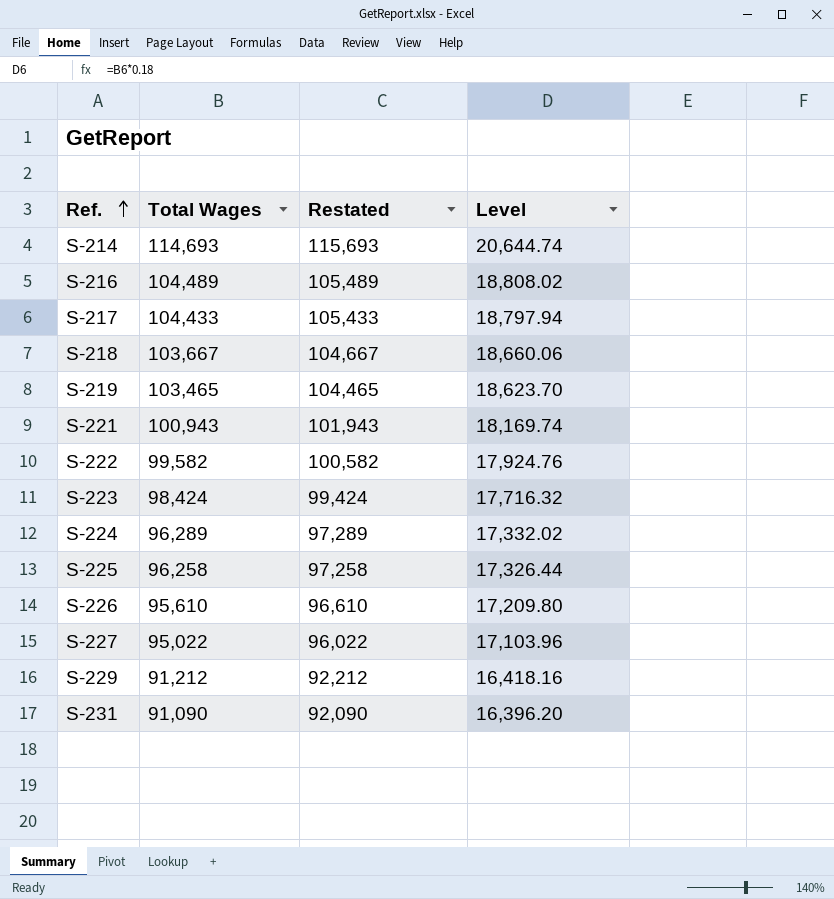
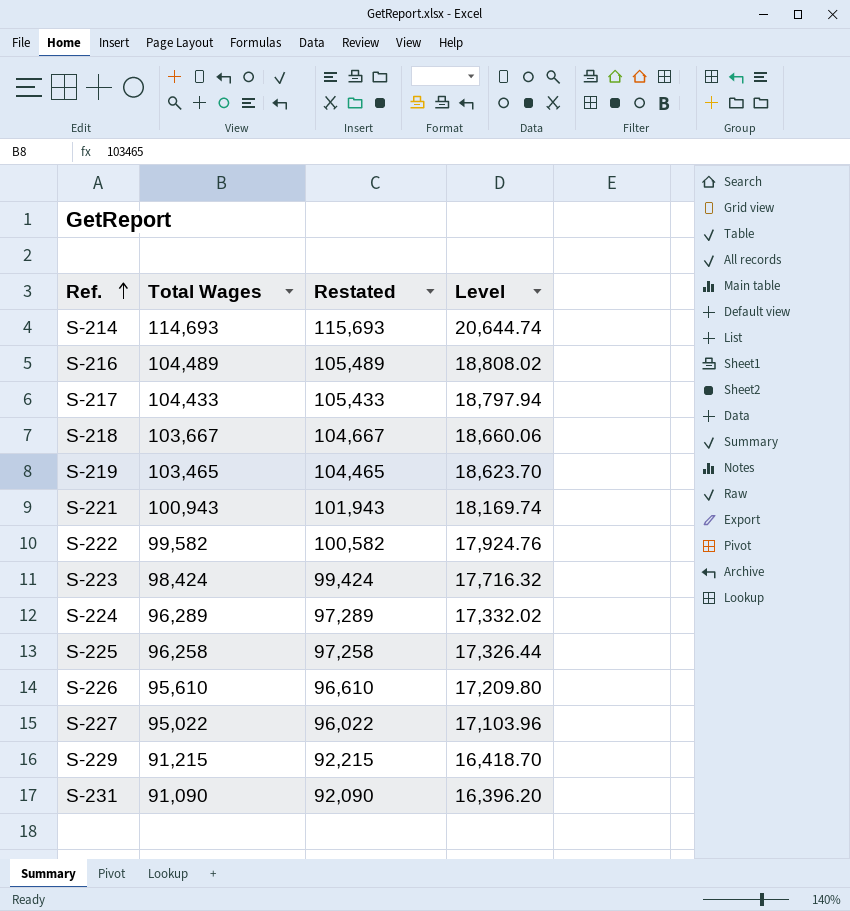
S-229 | Total Wages: 91,212 -> 91,215
S-229 | Restated: 92,212 -> 92,215
S-229 | Level: 16,418.16 -> 16,418.70

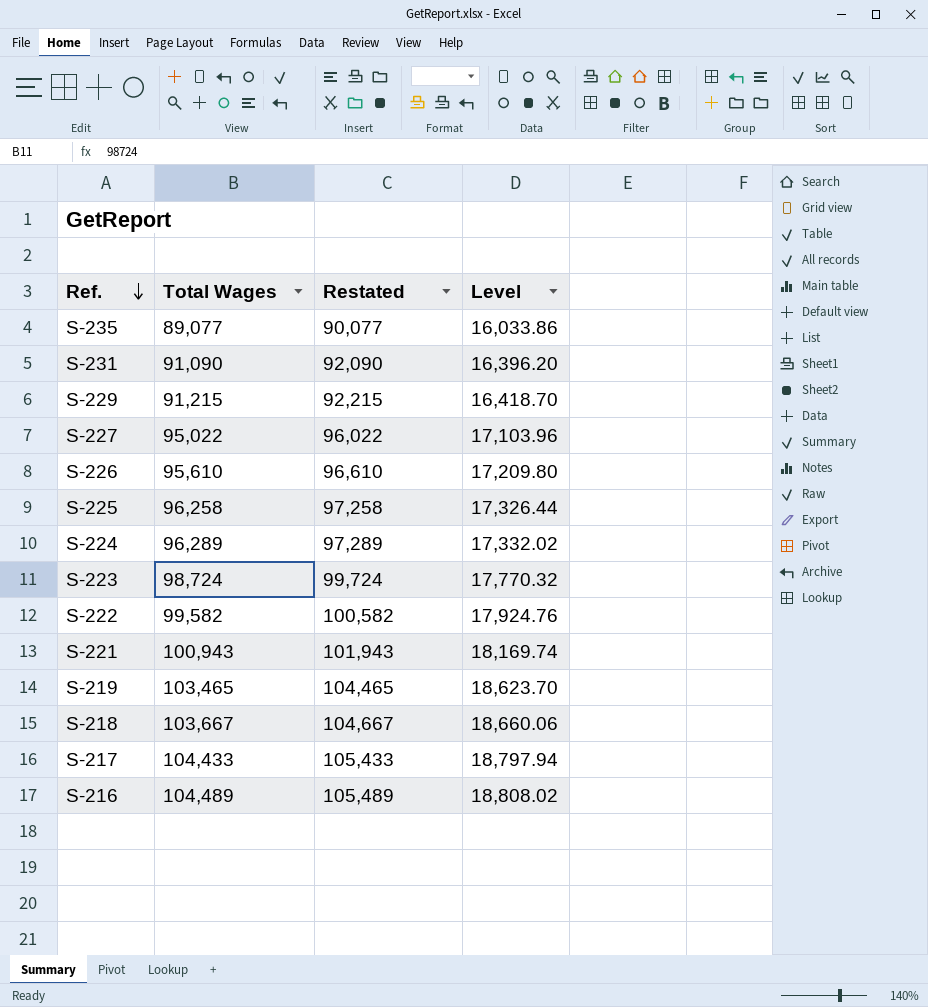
row order: Ref. ascending -> Ref. descending
row S-214: 114,693 | 115,693 | 20,644.74 -> none
row S-235: none -> 89,077 | 90,077 | 16,033.86
S-223 | Total Wages: 98,424 -> 98,724
S-223 | Restated: 99,424 -> 99,724
S-223 | Level: 17,716.32 -> 17,770.32

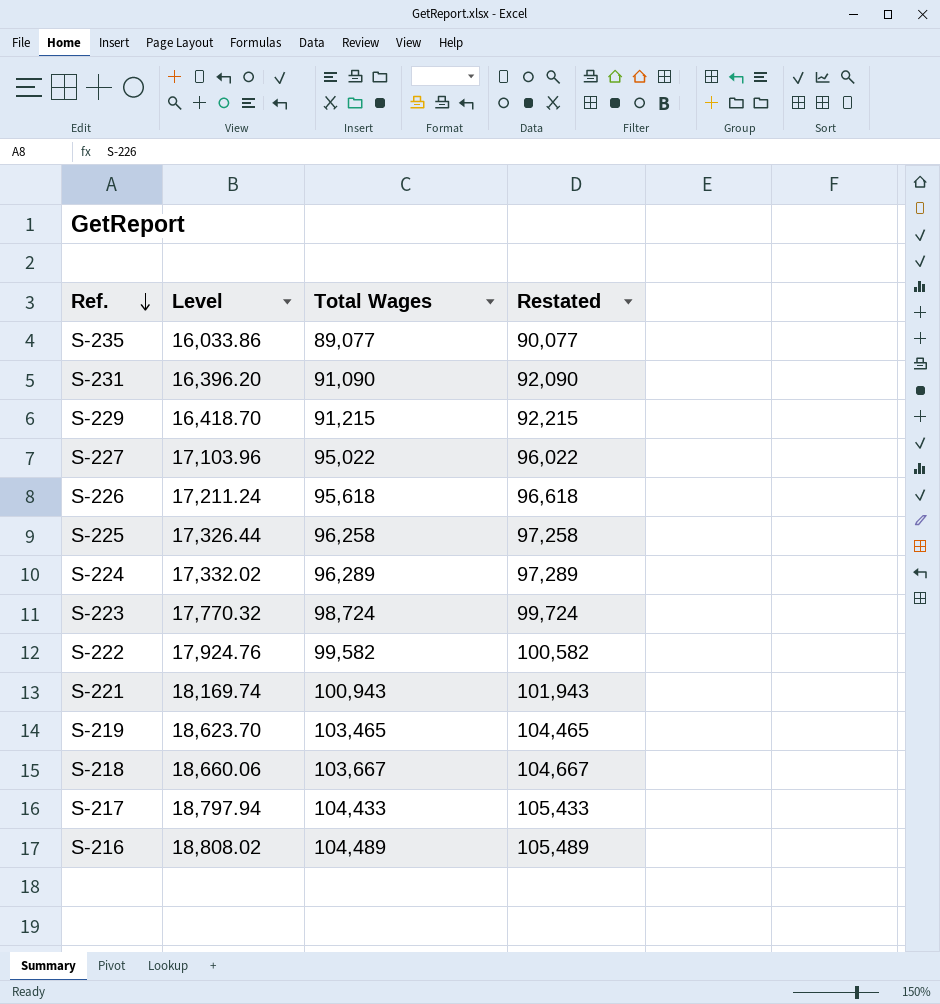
column Level | position: 4 -> 2
S-226 | Level: 17,209.80 -> 17,211.24
S-226 | Total Wages: 95,610 -> 95,618
S-226 | Restated: 96,610 -> 96,618

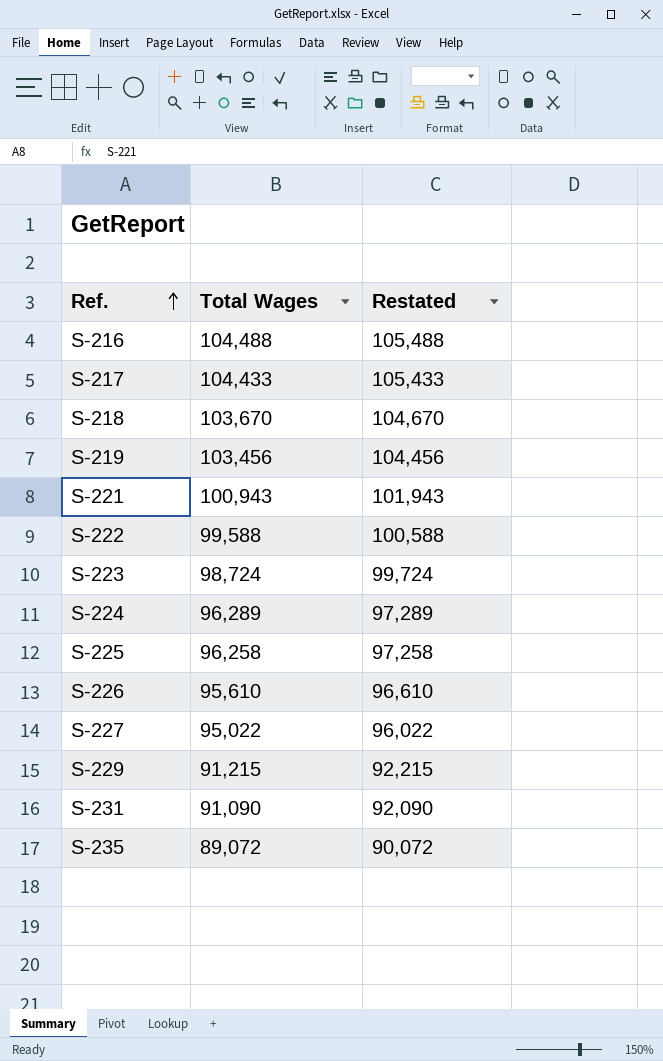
row order: Ref. descending -> Ref. ascending
column Level | formula: [Total Wages] * 0.18 -> none
S-216 | Total Wages: 104,489 -> 104,488
S-216 | Restated: 105,489 -> 105,488
S-218 | Total Wages: 103,667 -> 103,670
S-218 | Restated: 104,667 -> 104,670
S-219 | Total Wages: 103,465 -> 103,456
S-219 | Restated: 104,465 -> 104,456
S-222 | Total Wages: 99,582 -> 99,588
S-222 | Restated: 100,582 -> 100,588
S-226 | Total Wages: 95,618 -> 95,610
S-226 | Restated: 96,618 -> 96,610
S-235 | Total Wages: 89,077 -> 89,072
S-235 | Restated: 90,077 -> 90,072

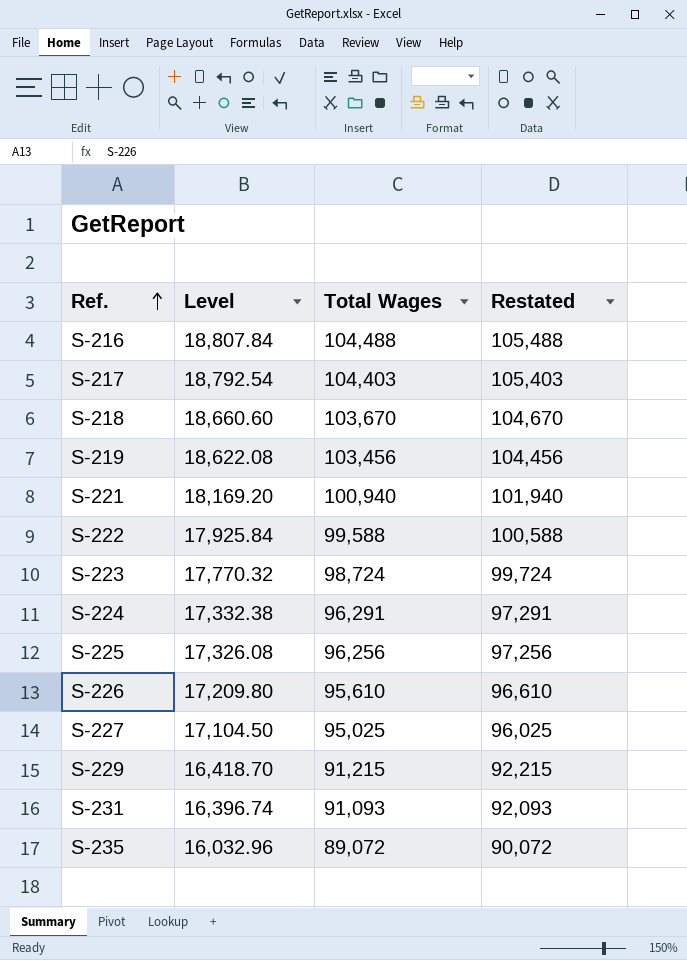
column Level | formula: none -> [Total Wages] * 0.18
S-217 | Total Wages: 104,433 -> 104,403
S-217 | Restated: 105,433 -> 105,403
S-221 | Total Wages: 100,943 -> 100,940
S-221 | Restated: 101,943 -> 101,940
S-224 | Total Wages: 96,289 -> 96,291
S-224 | Restated: 97,289 -> 97,291
S-225 | Total Wages: 96,258 -> 96,256
S-225 | Restated: 97,258 -> 97,256
S-227 | Total Wages: 95,022 -> 95,025
S-227 | Restated: 96,022 -> 96,025
S-231 | Total Wages: 91,090 -> 91,093
S-231 | Restated: 92,090 -> 92,093

